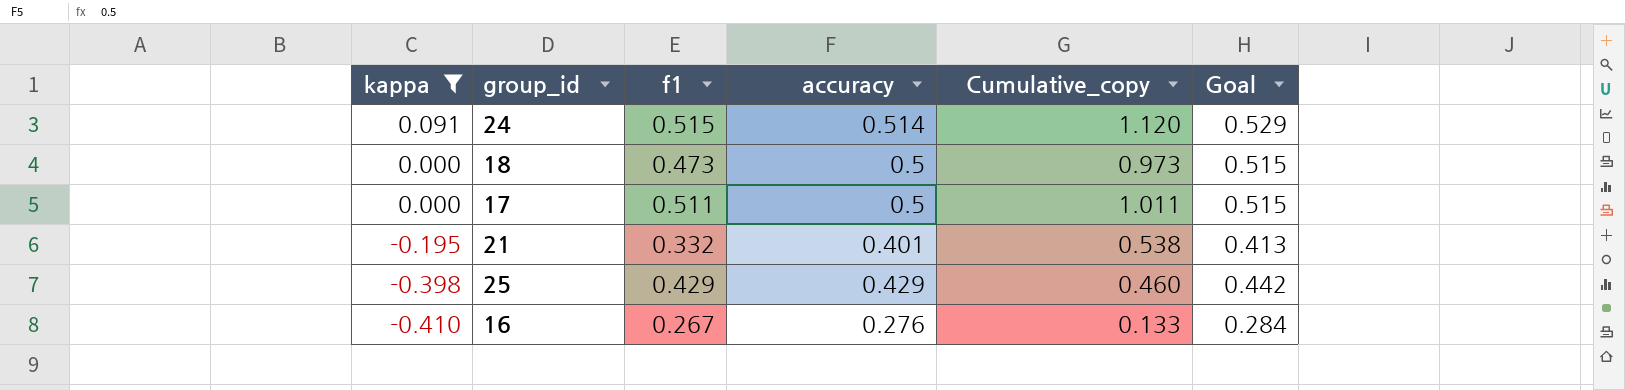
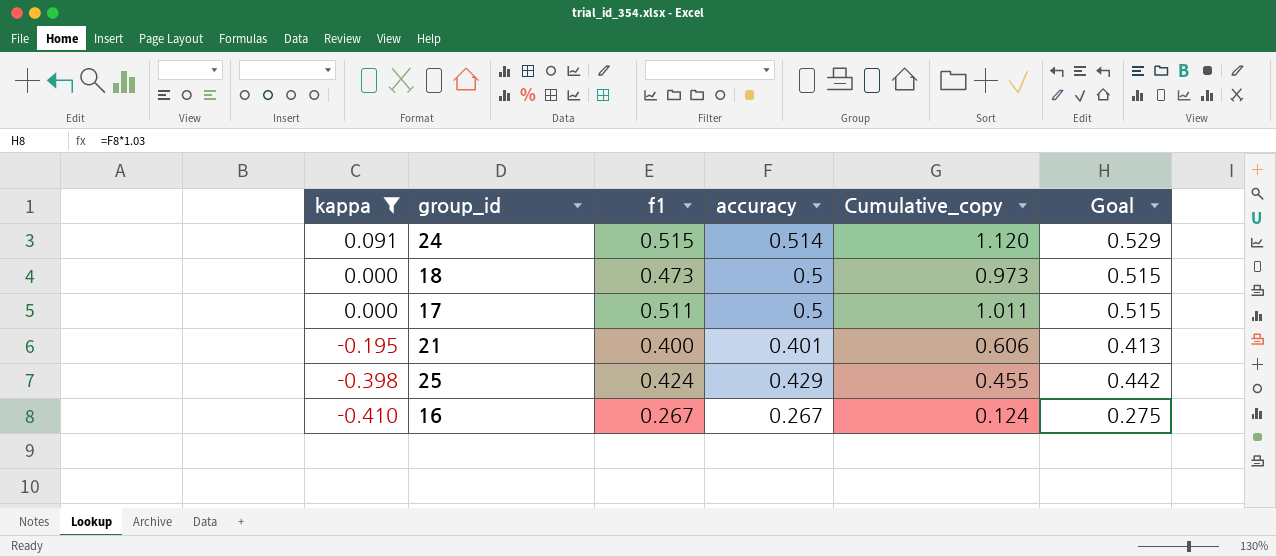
21 | f1: 0.332 -> 0.400
21 | Cumulative_copy: 0.538 -> 0.606
25 | f1: 0.429 -> 0.424
25 | Cumulative_copy: 0.460 -> 0.455
16 | accuracy: 0.276 -> 0.267
16 | Cumulative_copy: 0.133 -> 0.124
16 | Goal: 0.284 -> 0.275

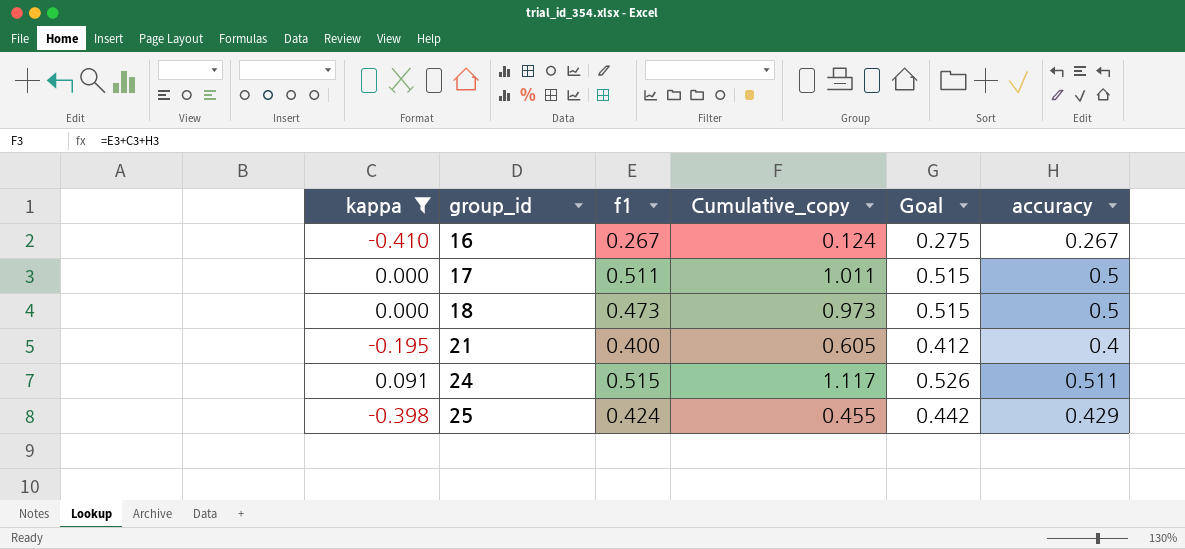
row order: kappa descending -> group_id ascending
column accuracy | position: 4 -> 6
21 | Cumulative_copy: 0.606 -> 0.605
21 | Goal: 0.413 -> 0.412
21 | accuracy: 0.401 -> 0.4
24 | Cumulative_copy: 1.120 -> 1.117
24 | Goal: 0.529 -> 0.526
24 | accuracy: 0.514 -> 0.511

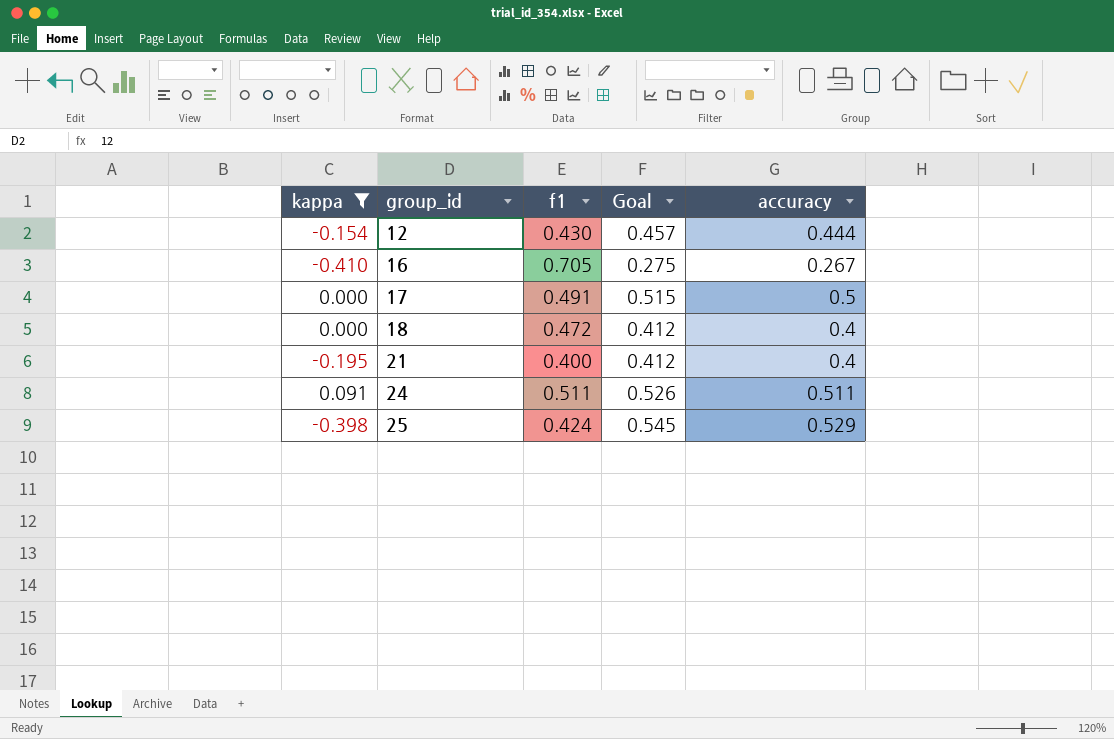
column Cumulative_copy | formula: [kappa] + [f1] + [accuracy] -> none
row 12: none -> -0.154 | 0.430 | 0.457 | 0.444
16 | f1: 0.267 -> 0.705
17 | f1: 0.511 -> 0.491
18 | f1: 0.473 -> 0.472
18 | Goal: 0.515 -> 0.412
18 | accuracy: 0.5 -> 0.4
24 | f1: 0.515 -> 0.511
25 | Goal: 0.442 -> 0.545
25 | accuracy: 0.429 -> 0.529

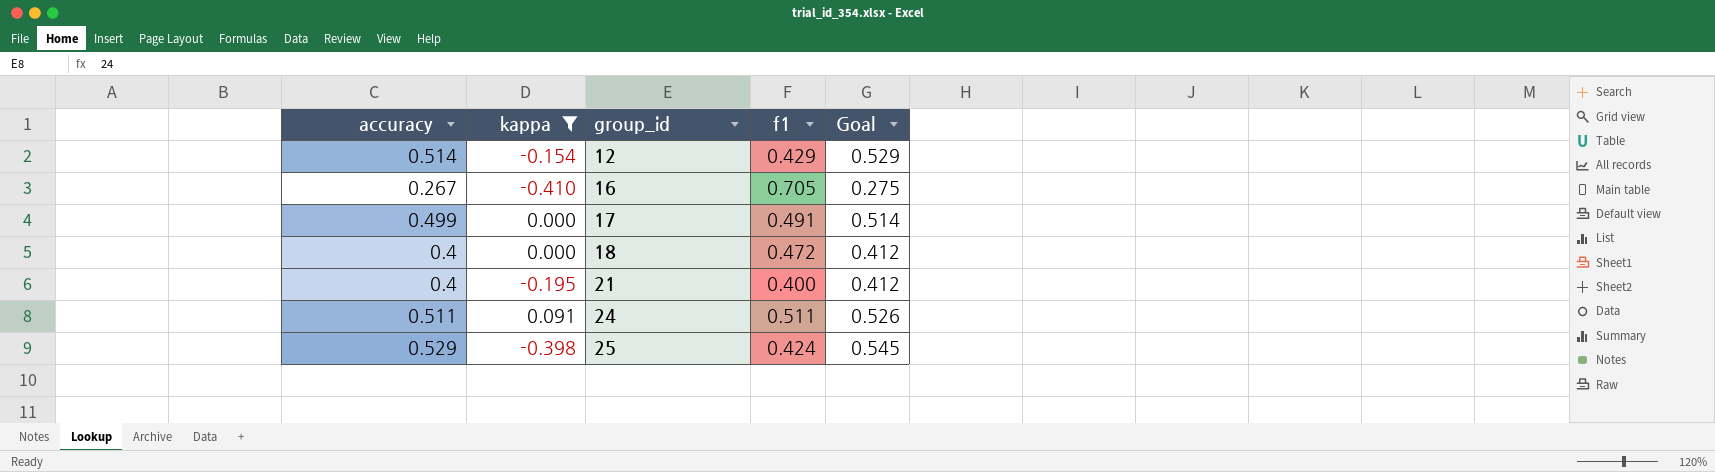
column accuracy | position: 5 -> 1
12 | accuracy: 0.444 -> 0.514
12 | f1: 0.430 -> 0.429
12 | Goal: 0.457 -> 0.529
17 | accuracy: 0.5 -> 0.499
17 | Goal: 0.515 -> 0.514

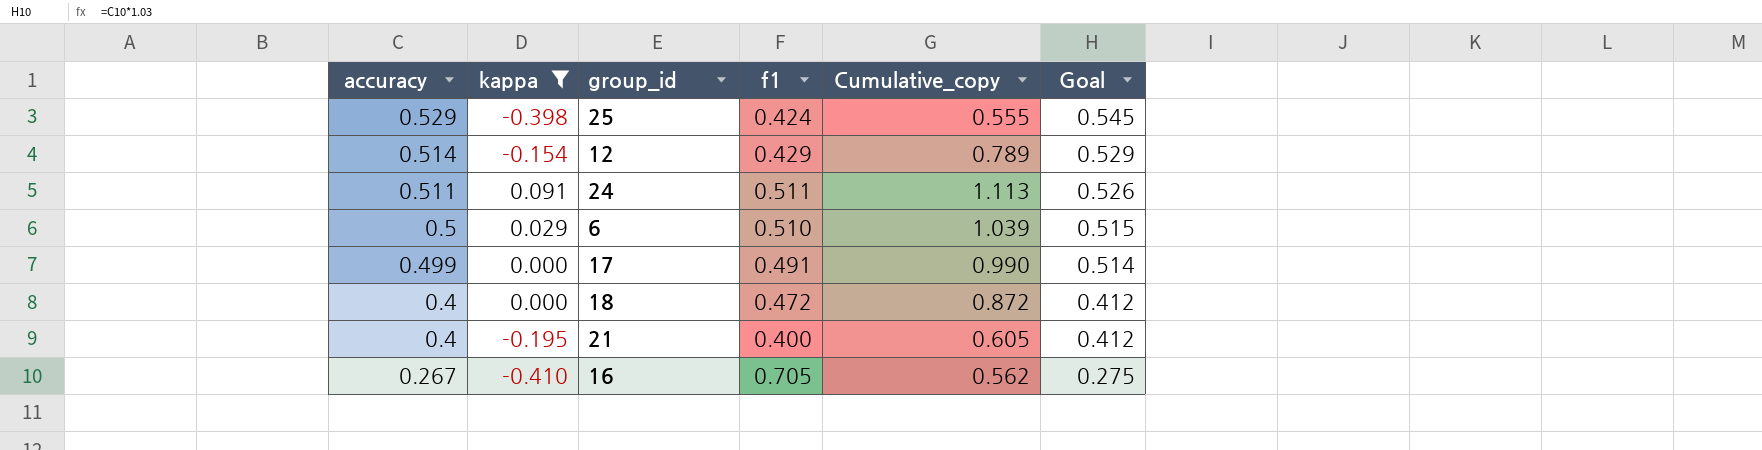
row order: group_id ascending -> accuracy descending
column Cumulative_copy | formula: none -> [accuracy] + [kappa] + [f1]
row 6: none -> 0.5 | 0.029 | 0.510 | 1.039 | 0.515

